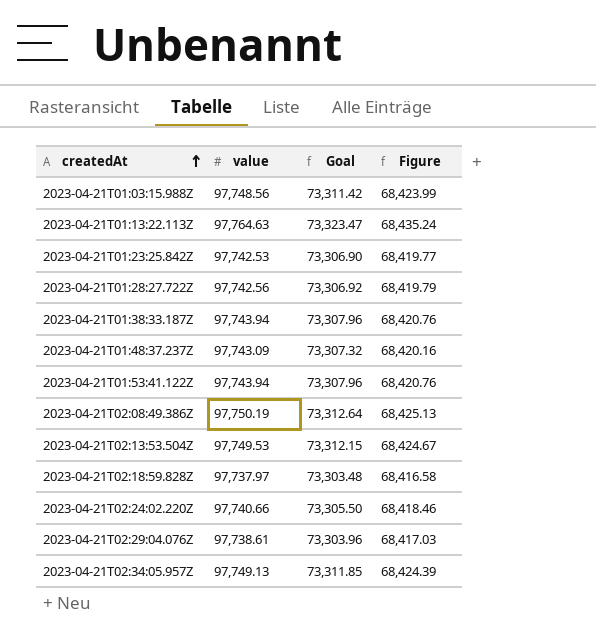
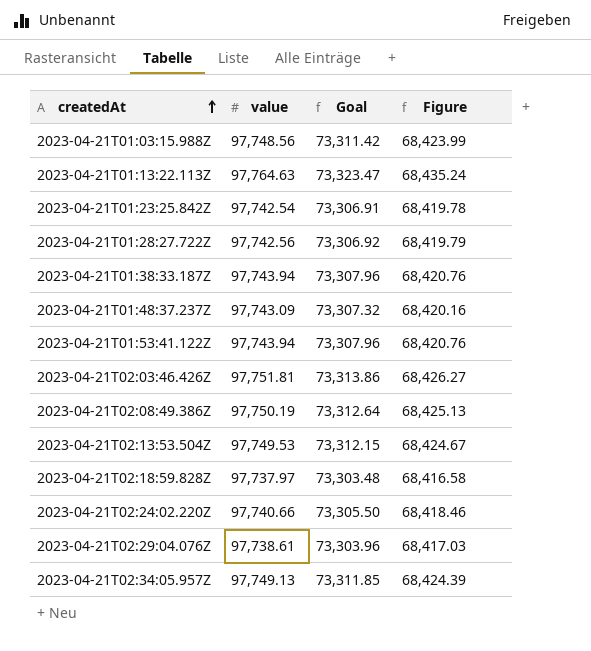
2023-04-21T01:23:25.842Z | value: 97,742.53 -> 97,742.54
2023-04-21T01:23:25.842Z | Goal: 73,306.90 -> 73,306.91
2023-04-21T01:23:25.842Z | Figure: 68,419.77 -> 68,419.78
row 2023-04-21T02:03:46.426Z: none -> 97,751.81 | 73,313.86 | 68,426.27

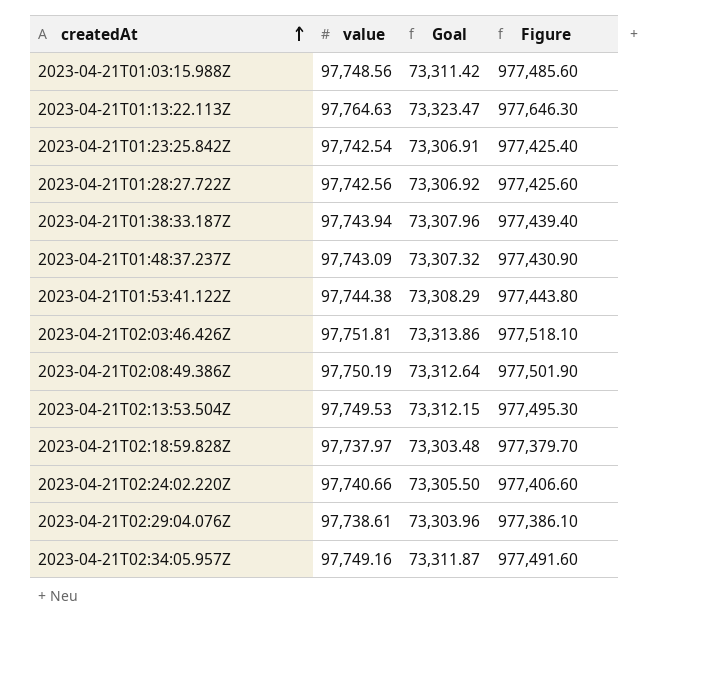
column Figure | formula: [value] * 0.7 -> [value] * 10
2023-04-21T01:53:41.122Z | value: 97,743.94 -> 97,744.38
2023-04-21T01:53:41.122Z | Goal: 73,307.96 -> 73,308.29
2023-04-21T02:34:05.957Z | value: 97,749.13 -> 97,749.16
2023-04-21T02:34:05.957Z | Goal: 73,311.85 -> 73,311.87

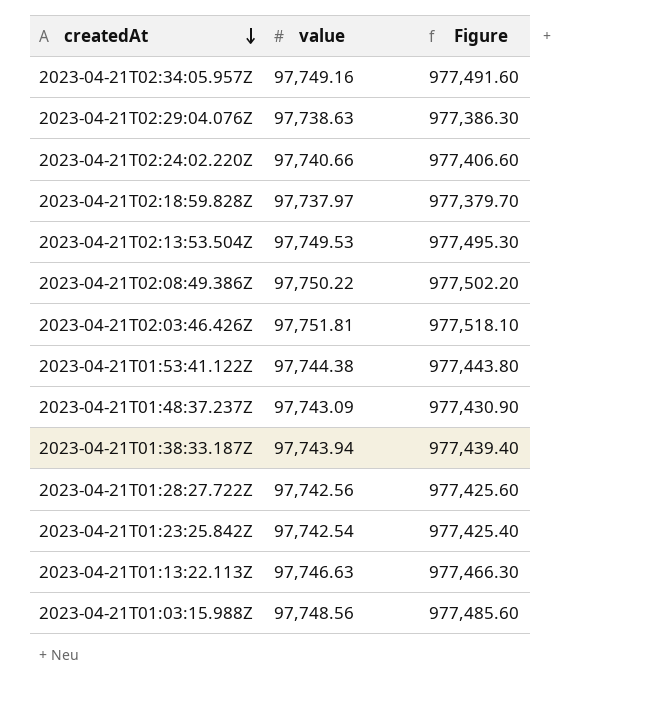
row order: createdAt ascending -> createdAt descending
column Goal | formula: [value] * 0.75 -> none
2023-04-21T02:29:04.076Z | value: 97,738.61 -> 97,738.63
2023-04-21T02:29:04.076Z | Figure: 977,386.10 -> 977,386.30
2023-04-21T02:08:49.386Z | value: 97,750.19 -> 97,750.22
2023-04-21T02:08:49.386Z | Figure: 977,501.90 -> 977,502.20
2023-04-21T01:13:22.113Z | value: 97,764.63 -> 97,746.63
2023-04-21T01:13:22.113Z | Figure: 977,646.30 -> 977,466.30

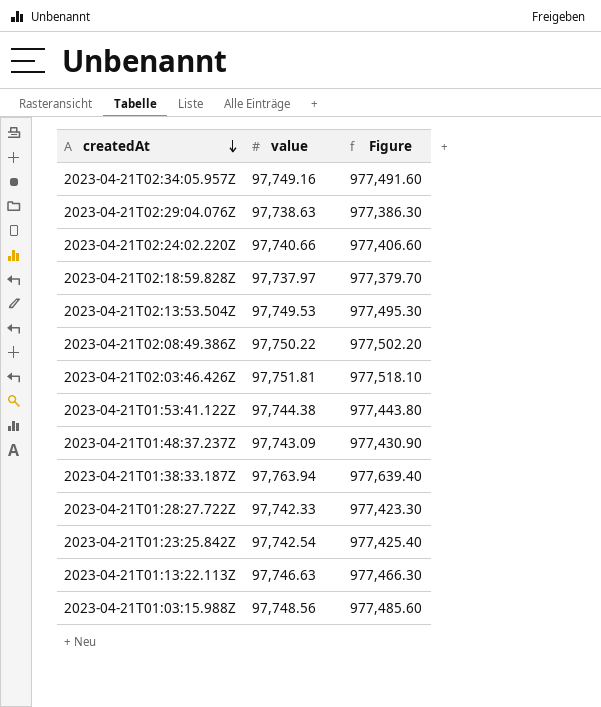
2023-04-21T01:38:33.187Z | value: 97,743.94 -> 97,763.94
2023-04-21T01:38:33.187Z | Figure: 977,439.40 -> 977,639.40
2023-04-21T01:28:27.722Z | value: 97,742.56 -> 97,742.33
2023-04-21T01:28:27.722Z | Figure: 977,425.60 -> 977,423.30

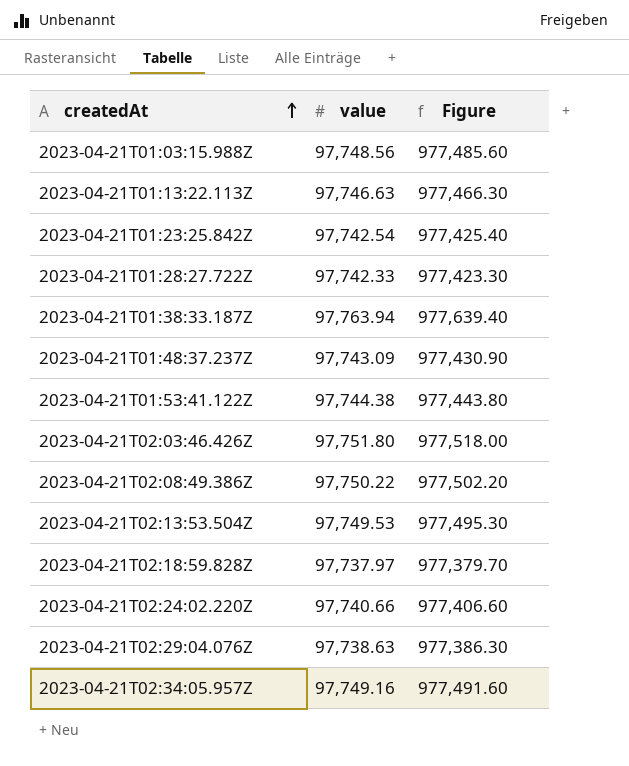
row order: createdAt descending -> createdAt ascending
2023-04-21T02:03:46.426Z | value: 97,751.81 -> 97,751.80
2023-04-21T02:03:46.426Z | Figure: 977,518.10 -> 977,518.00

